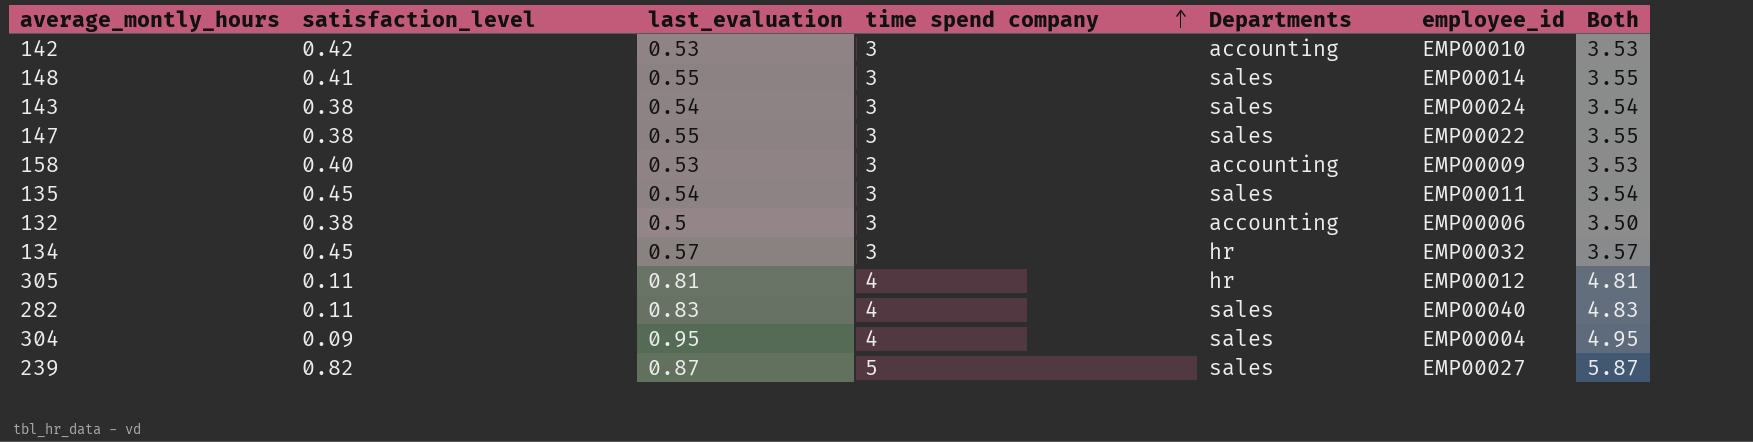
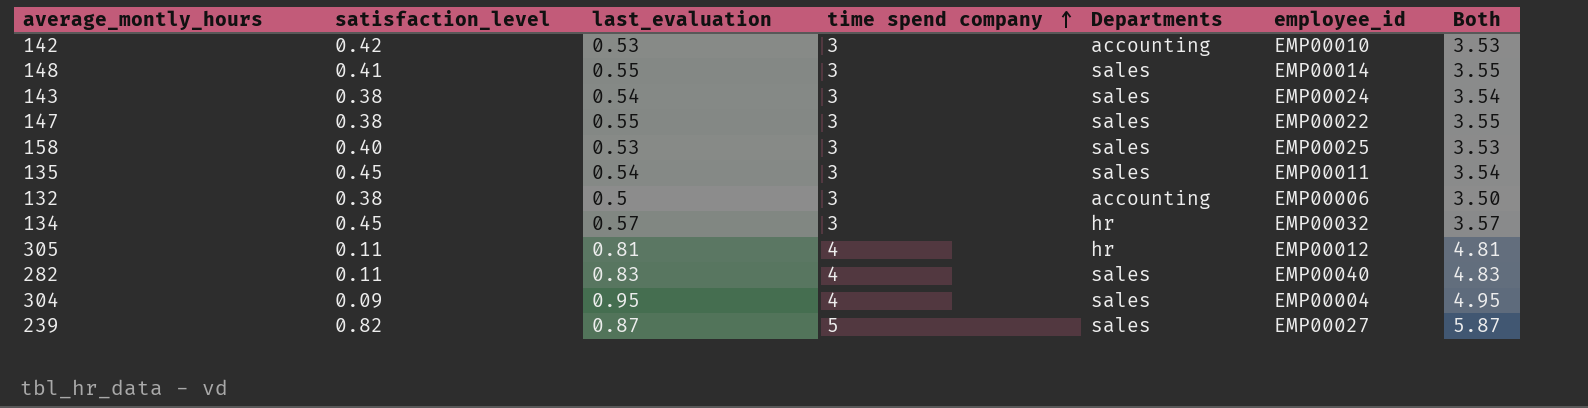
158 | Departments: accounting -> sales
158 | employee_id: EMP00009 -> EMP00025

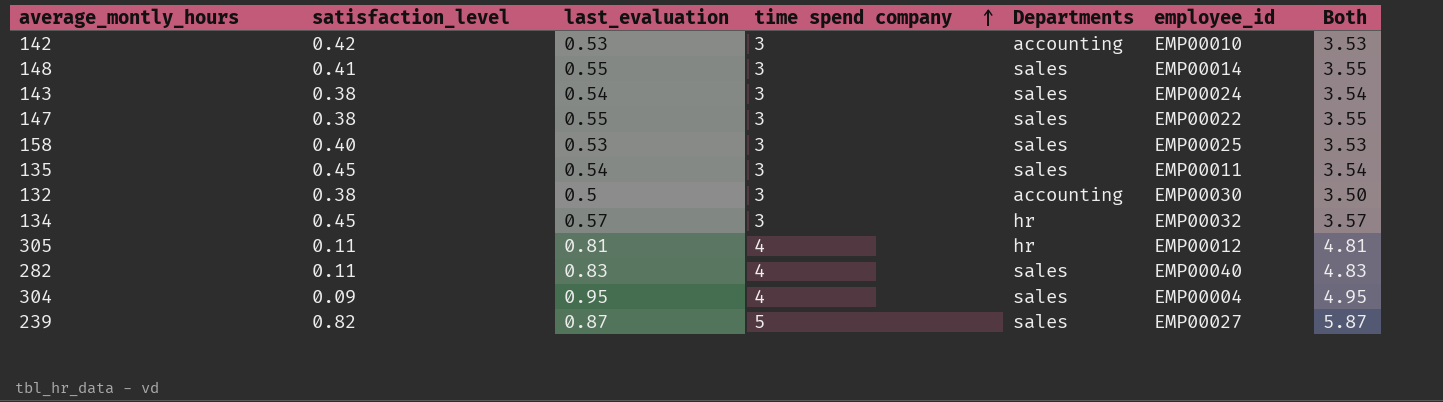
132 | employee_id: EMP00006 -> EMP00030

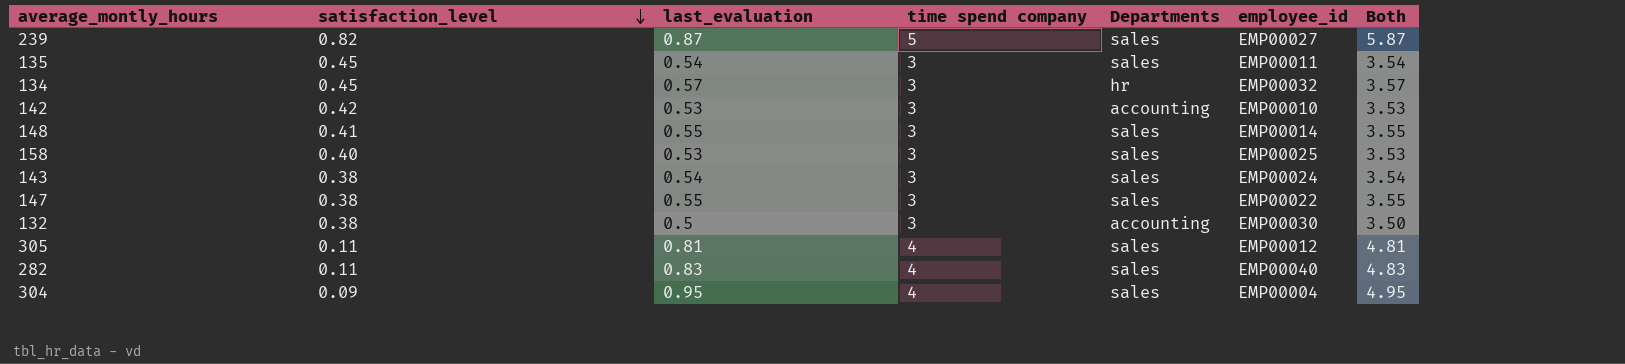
row order: time spend company ascending -> satisfaction_level descending
305 | Departments: hr -> sales

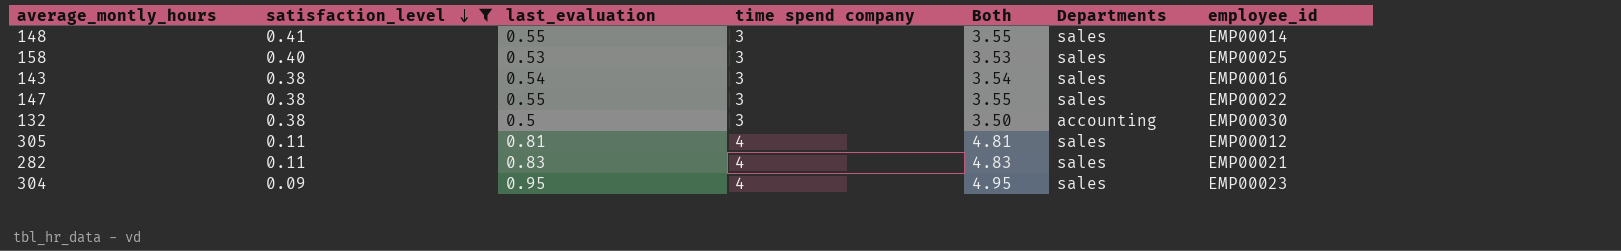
filter: none -> satisfaction_level <= 0.41
column Both | position: 7 -> 5
143 | employee_id: EMP00024 -> EMP00016
282 | employee_id: EMP00040 -> EMP00021
304 | employee_id: EMP00004 -> EMP00023

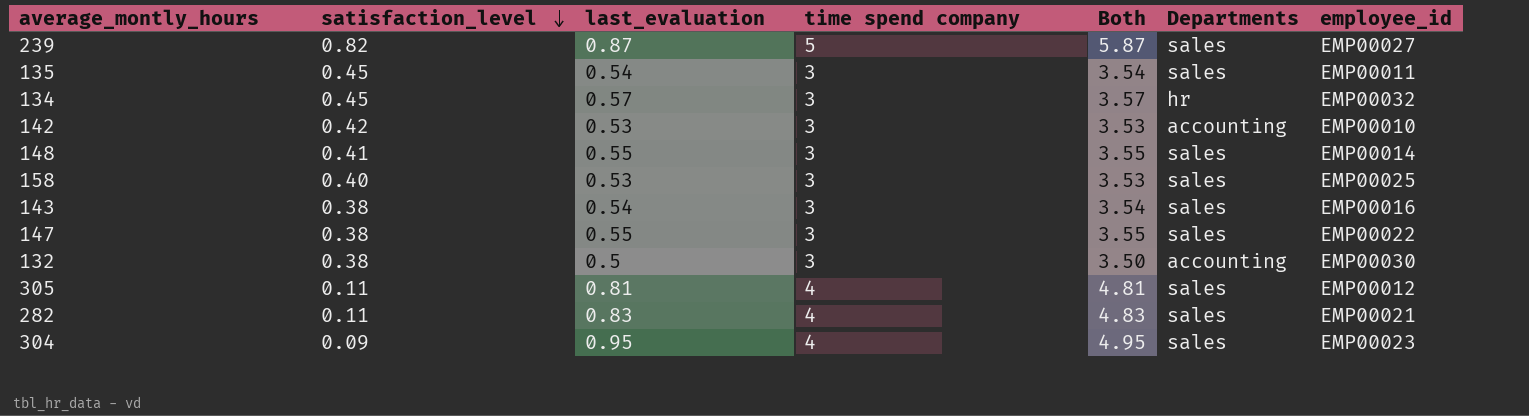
filter: satisfaction_level <= 0.41 -> none

